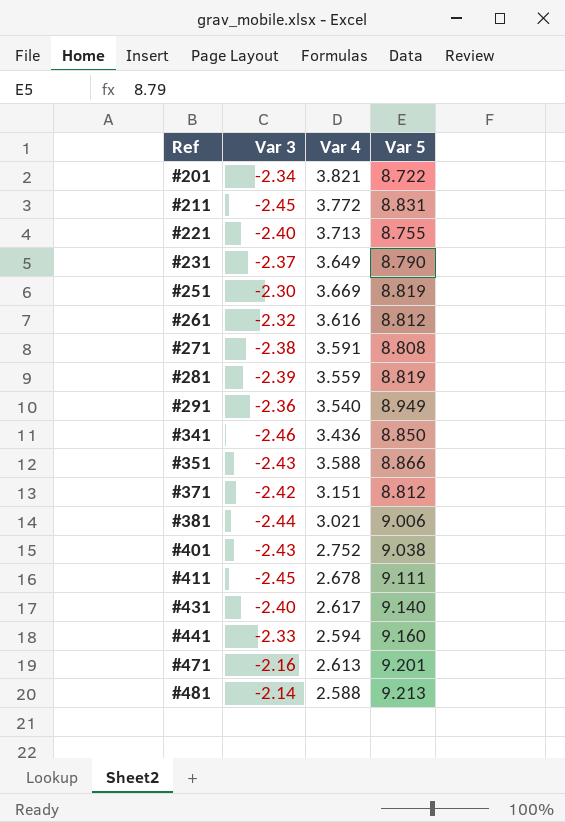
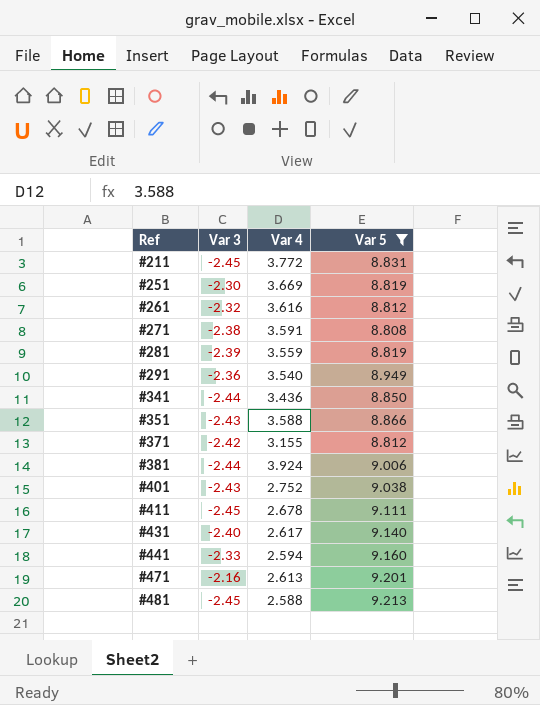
filter: none -> Var 5 >= 8.808
#341 | Var 3: -2.46 -> -2.44
#371 | Var 4: 3.151 -> 3.155
#381 | Var 4: 3.021 -> 3.924
#481 | Var 3: -2.14 -> -2.45

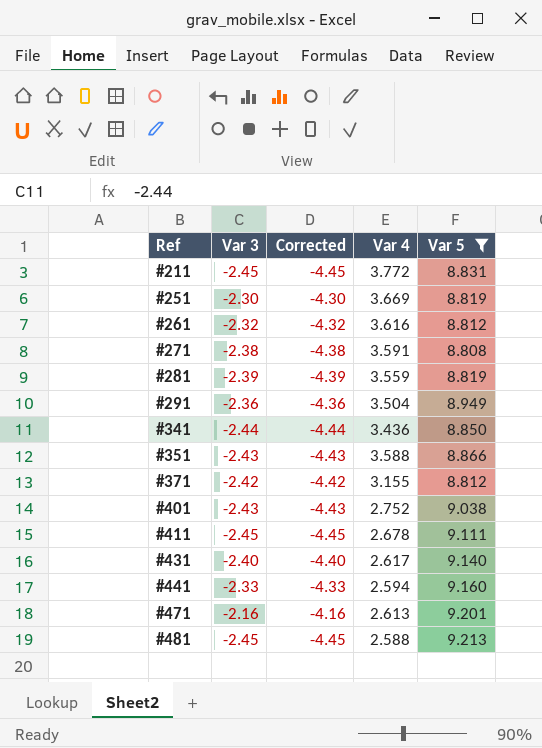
column Corrected | formula: none -> [Var 3] - 2
row #381: -2.44 | 3.924 | 9.006 -> none
#291 | Var 4: 3.540 -> 3.504

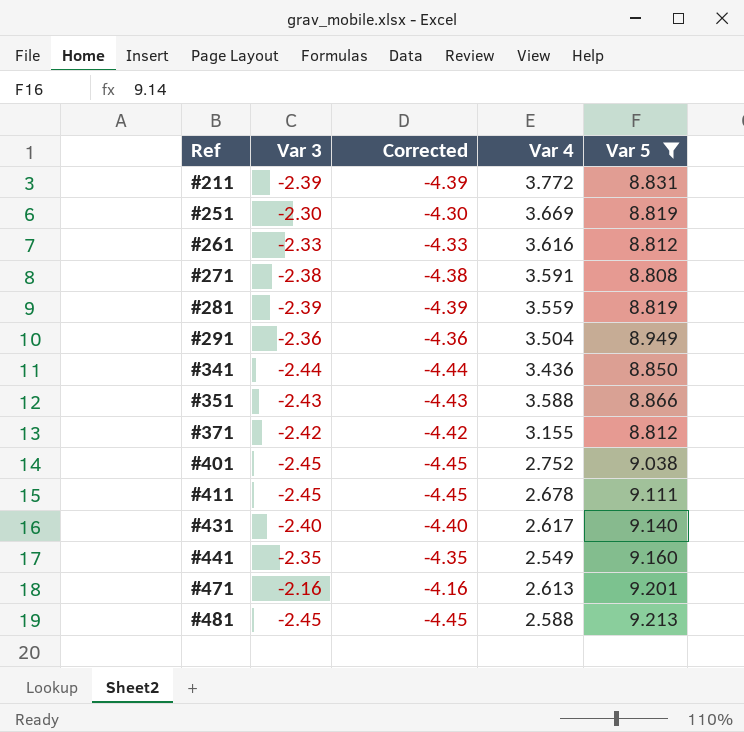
#211 | Var 3: -2.45 -> -2.39
#211 | Corrected: -4.45 -> -4.39
#261 | Var 3: -2.32 -> -2.33
#261 | Corrected: -4.32 -> -4.33
#401 | Var 3: -2.43 -> -2.45
#401 | Corrected: -4.43 -> -4.45
#441 | Var 3: -2.33 -> -2.35
#441 | Corrected: -4.33 -> -4.35
#441 | Var 4: 2.594 -> 2.549

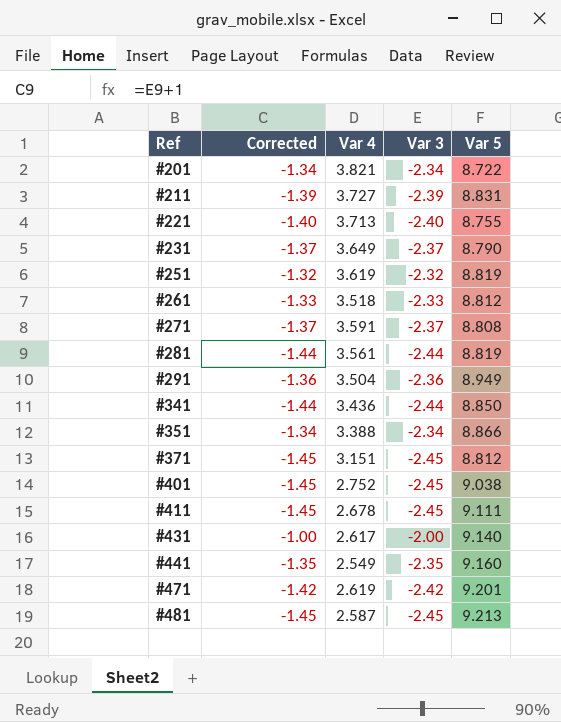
filter: Var 5 >= 8.808 -> none
column Corrected | formula: [Var 3] - 2 -> [Var 3] + 1
column Var 3 | position: 2 -> 4
#211 | Var 4: 3.772 -> 3.727
#251 | Var 4: 3.669 -> 3.619
#251 | Var 3: -2.30 -> -2.32
#261 | Var 4: 3.616 -> 3.518
#271 | Var 3: -2.38 -> -2.37
#281 | Var 4: 3.559 -> 3.561
#281 | Var 3: -2.39 -> -2.44
#351 | Var 4: 3.588 -> 3.388
#351 | Var 3: -2.43 -> -2.34
#371 | Var 4: 3.155 -> 3.151
#371 | Var 3: -2.42 -> -2.45
#431 | Var 3: -2.40 -> -2.00
#471 | Var 4: 2.613 -> 2.619
#471 | Var 3: -2.16 -> -2.42
#481 | Var 4: 2.588 -> 2.587

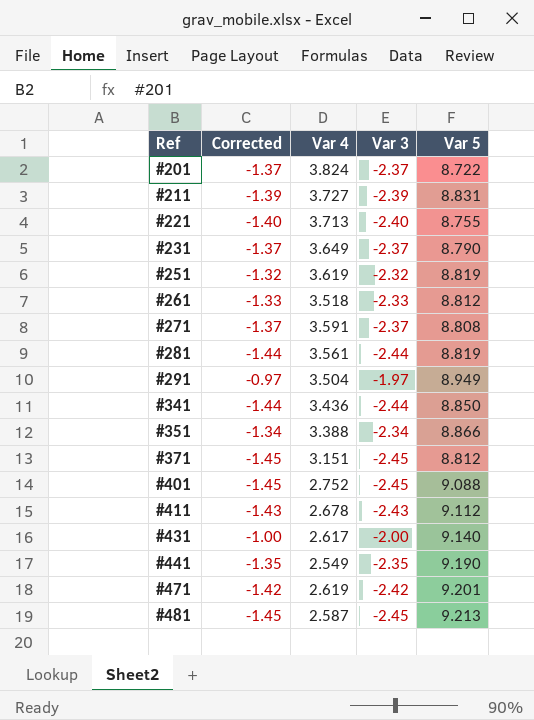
#201 | Corrected: -1.34 -> -1.37
#201 | Var 4: 3.821 -> 3.824
#201 | Var 3: -2.34 -> -2.37
#291 | Corrected: -1.36 -> -0.97
#291 | Var 3: -2.36 -> -1.97
#401 | Var 5: 9.038 -> 9.088
#411 | Corrected: -1.45 -> -1.43
#411 | Var 3: -2.45 -> -2.43
#411 | Var 5: 9.111 -> 9.112
#441 | Var 5: 9.160 -> 9.190

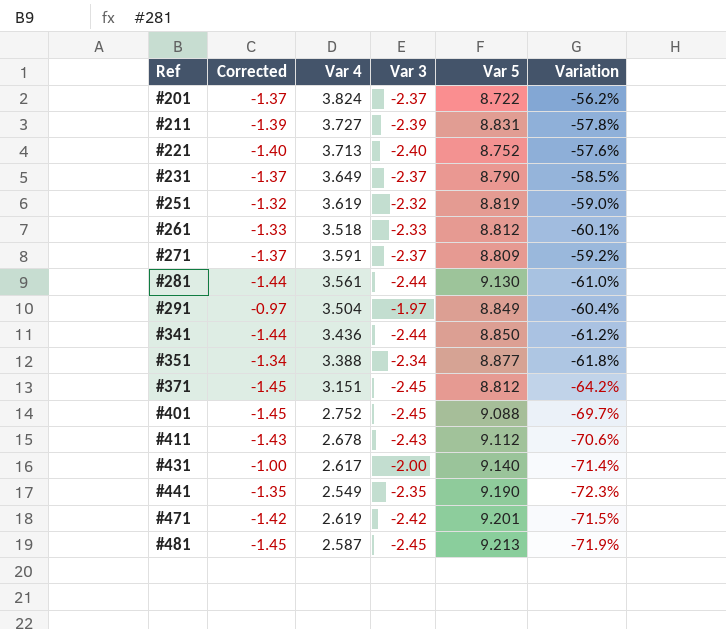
column Variation | formula: none -> ([Var 4] - [Var 5]) / [Var 5]
#221 | Var 5: 8.755 -> 8.752
#271 | Var 5: 8.808 -> 8.809
#281 | Var 5: 8.819 -> 9.130
#291 | Var 5: 8.949 -> 8.849
#351 | Var 5: 8.866 -> 8.877

